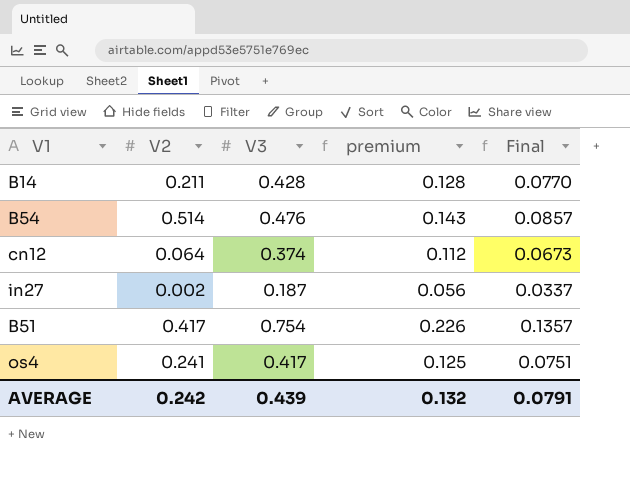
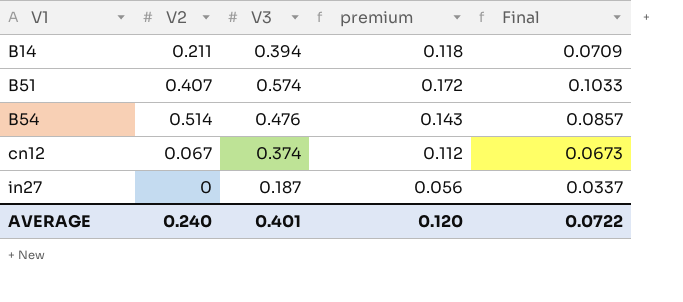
row order: none -> V1 ascending
row os4: 0.241 | 0.417 | 0.125 | 0.0751 -> none
B14 | V3: 0.428 -> 0.394
B14 | premium: 0.128 -> 0.118
B14 | Final: 0.0770 -> 0.0709
B51 | V2: 0.417 -> 0.407
B51 | V3: 0.754 -> 0.574
B51 | premium: 0.226 -> 0.172
B51 | Final: 0.1357 -> 0.1033
cn12 | V2: 0.064 -> 0.067
in27 | V2: 0.002 -> 0
AVERAGE | V2: 0.242 -> 0.240
AVERAGE | V3: 0.439 -> 0.401
AVERAGE | premium: 0.132 -> 0.120
AVERAGE | Final: 0.0791 -> 0.0722

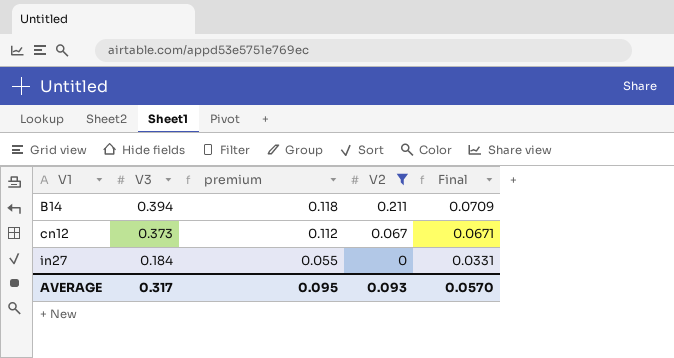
filter: none -> V2 <= 0.211
column V2 | position: 2 -> 4
cn12 | V3: 0.374 -> 0.373
cn12 | Final: 0.0673 -> 0.0671
in27 | V3: 0.187 -> 0.184
in27 | premium: 0.056 -> 0.055
in27 | Final: 0.0337 -> 0.0331
AVERAGE | V3: 0.401 -> 0.317
AVERAGE | premium: 0.120 -> 0.095
AVERAGE | V2: 0.240 -> 0.093
AVERAGE | Final: 0.0722 -> 0.0570

